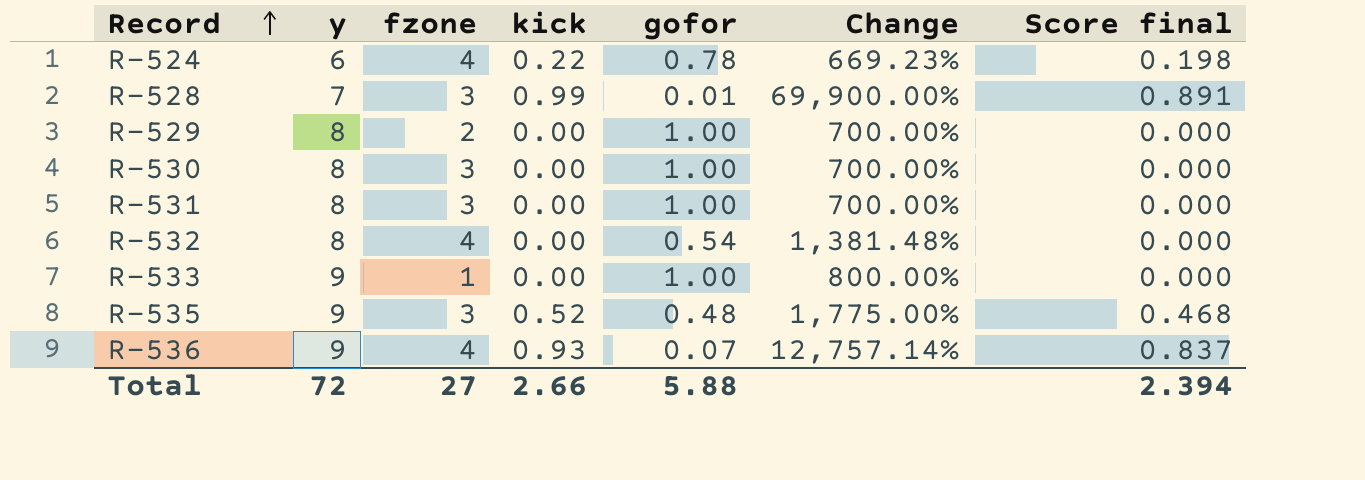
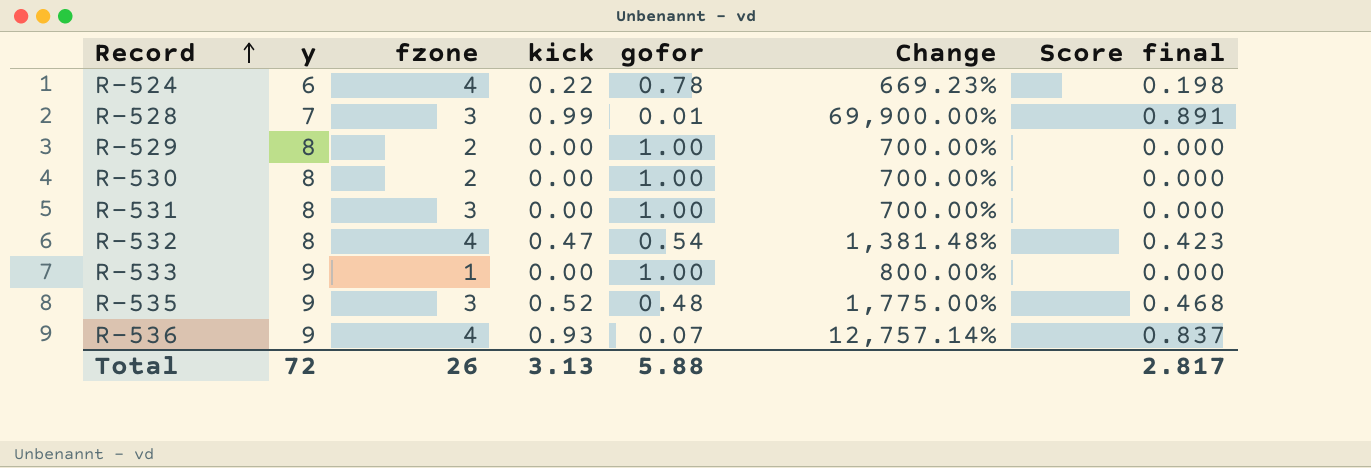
R-530 | fzone: 3 -> 2
R-532 | kick: 0.00 -> 0.47
R-532 | Score final: 0.000 -> 0.423
Total | fzone: 27 -> 26
Total | kick: 2.66 -> 3.13
Total | Score final: 2.394 -> 2.817

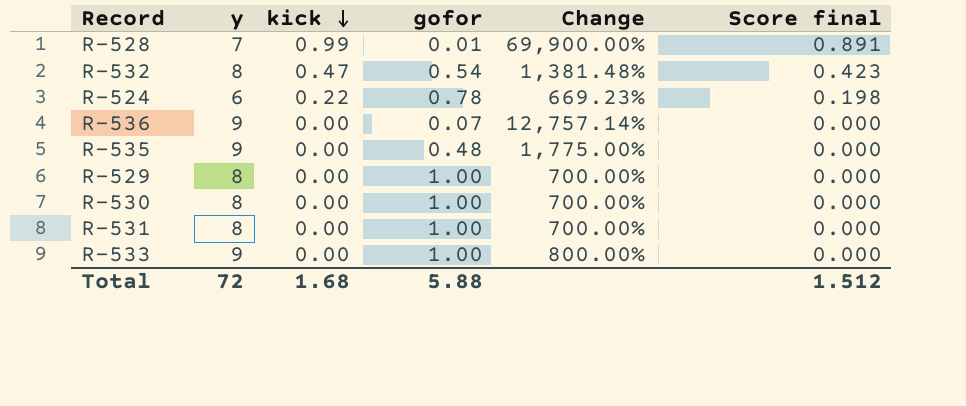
row order: Record ascending -> kick descending
column fzone | position: 3 -> none
R-536 | kick: 0.93 -> 0.00
R-536 | Score final: 0.837 -> 0.000
R-535 | kick: 0.52 -> 0.00
R-535 | Score final: 0.468 -> 0.000
Total | kick: 3.13 -> 1.68
Total | Score final: 2.817 -> 1.512

